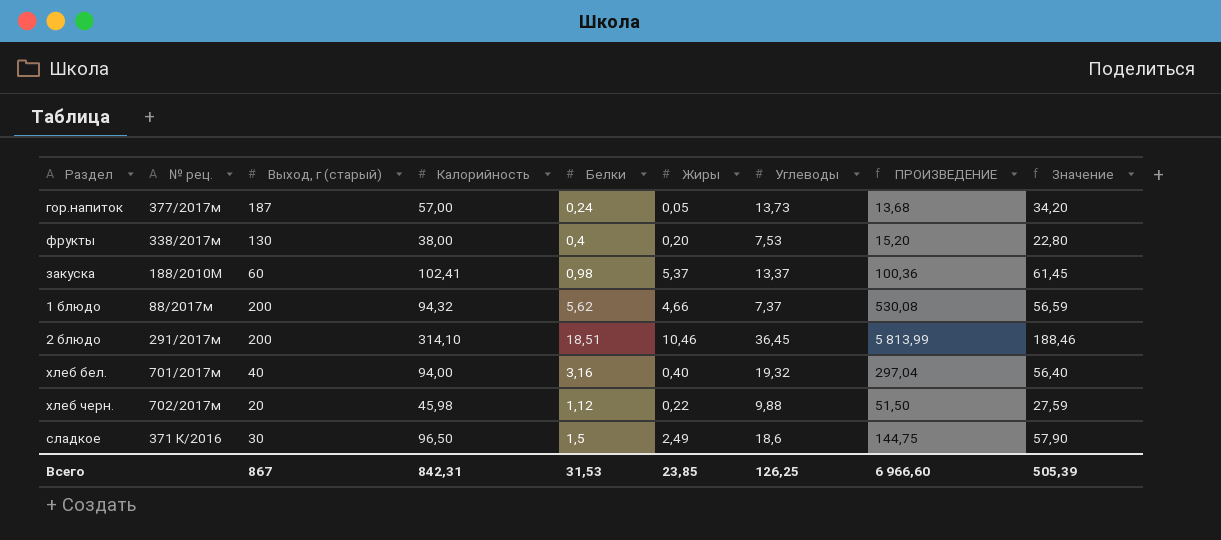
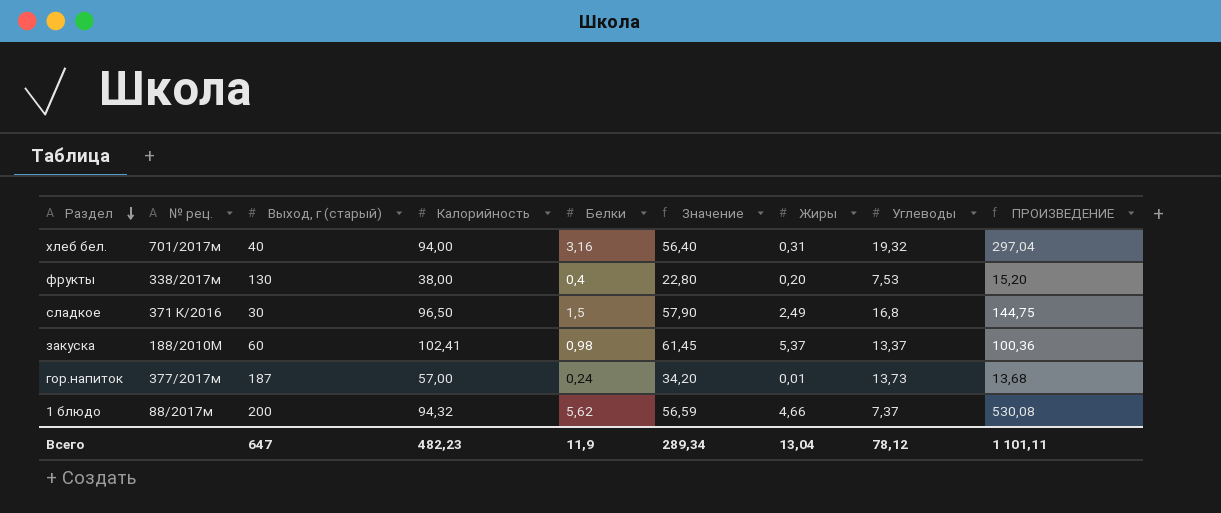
row order: none -> Раздел descending
column Значение | position: 9 -> 6
row 2 блюдо: 291/2017м | 200 | 314,10 | 18,51 | 10,46 | 36,45 | 5 813,99 | 188,46 -> none
row хлеб черн.: 702/2017м | 20 | 45,98 | 1,12 | 0,22 | 9,88 | 51,50 | 27,59 -> none
хлеб бел. | Жиры: 0,40 -> 0,31
сладкое | Углеводы: 18,6 -> 16,8
гор.напиток | Жиры: 0,05 -> 0,01
Всего | Выход, г (старый): 867 -> 647
Всего | Калорийность: 842,31 -> 482,23
Всего | Белки: 31,53 -> 11,9
Всего | Значение: 505,39 -> 289,34
Всего | Жиры: 23,85 -> 13,04
Всего | Углеводы: 126,25 -> 78,12
Всего | ПРОИЗВЕДЕНИЕ: 6 966,60 -> 1 101,11

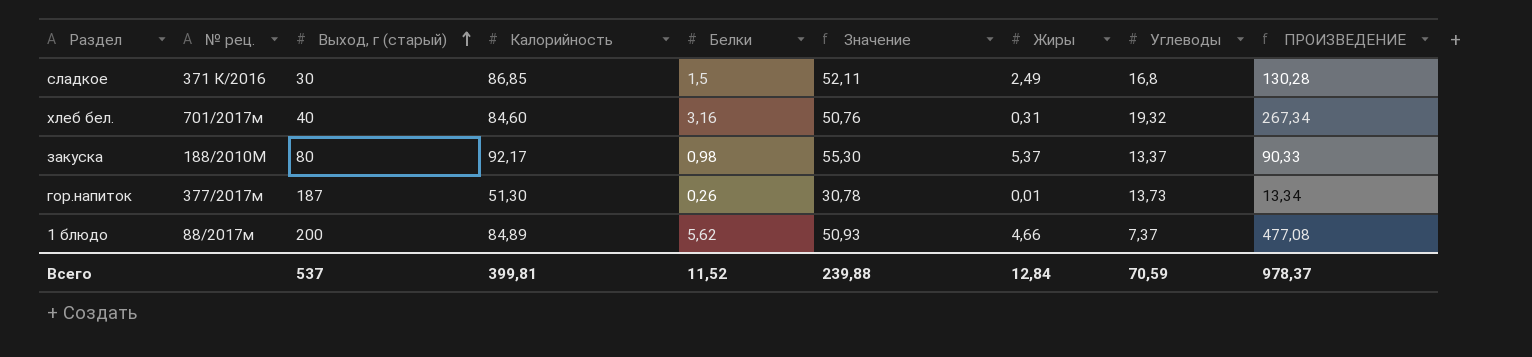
row order: Раздел descending -> Выход, г (старый) ascending
row фрукты: 338/2017м | 130 | 38,00 | 0,4 | 22,80 | 0,20 | 7,53 | 15,20 -> none
сладкое | Калорийность: 96,50 -> 86,85
сладкое | Значение: 57,90 -> 52,11
сладкое | ПРОИЗВЕДЕНИЕ: 144,75 -> 130,28
хлеб бел. | Калорийность: 94,00 -> 84,60
хлеб бел. | Значение: 56,40 -> 50,76
хлеб бел. | ПРОИЗВЕДЕНИЕ: 297,04 -> 267,34
закуска | Выход, г (старый): 60 -> 80
закуска | Калорийность: 102,41 -> 92,17
закуска | Значение: 61,45 -> 55,30
закуска | ПРОИЗВЕДЕНИЕ: 100,36 -> 90,33
гор.напиток | Калорийность: 57,00 -> 51,30
гор.напиток | Белки: 0,24 -> 0,26
гор.напиток | Значение: 34,20 -> 30,78
гор.напиток | ПРОИЗВЕДЕНИЕ: 13,68 -> 13,34
1 блюдо | Калорийность: 94,32 -> 84,89
1 блюдо | Значение: 56,59 -> 50,93
1 блюдо | ПРОИЗВЕДЕНИЕ: 530,08 -> 477,08
Всего | Выход, г (старый): 647 -> 537
Всего | Калорийность: 482,23 -> 399,81
Всего | Белки: 11,9 -> 11,52
Всего | Значение: 289,34 -> 239,88
Всего | Жиры: 13,04 -> 12,84
Всего | Углеводы: 78,12 -> 70,59
Всего | ПРОИЗВЕДЕНИЕ: 1 101,11 -> 978,37

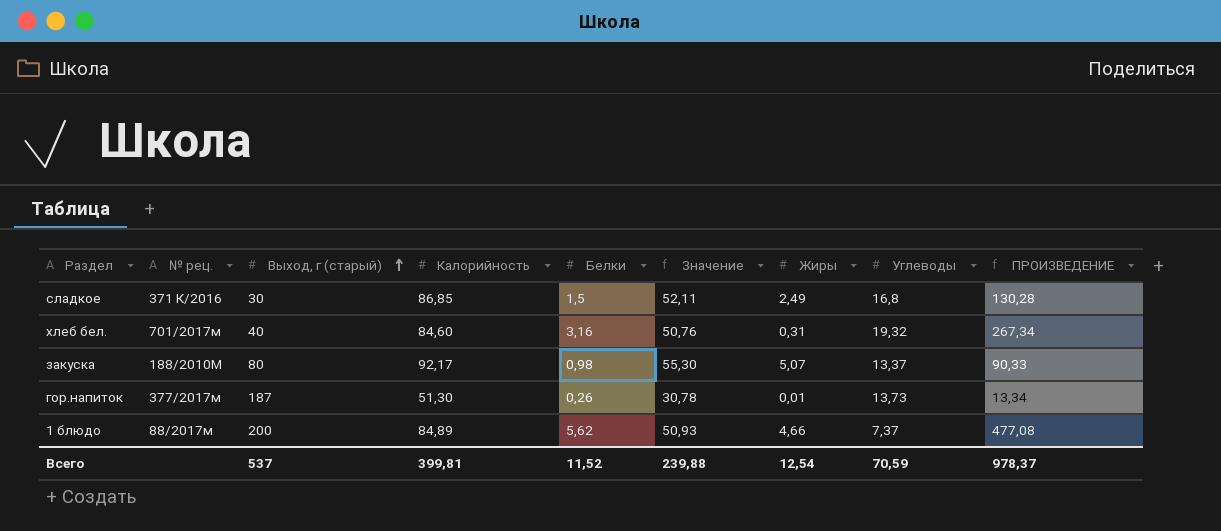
закуска | Жиры: 5,37 -> 5,07
Всего | Жиры: 12,84 -> 12,54

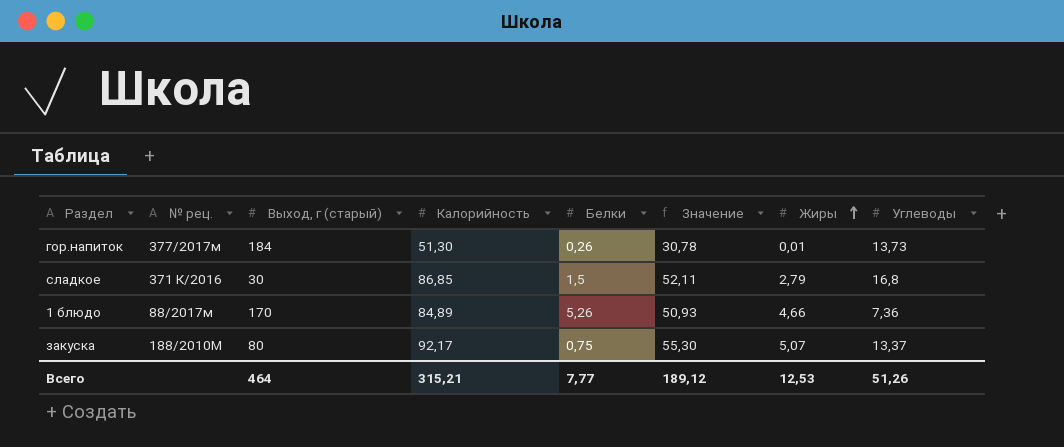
row order: Выход, г (старый) ascending -> Жиры ascending
column ПРОИЗВЕДЕНИЕ | formula: [Калорийность] * [Белки] -> none
row хлеб бел.: 701/2017м | 40 | 84,60 | 3,16 | 50,76 | 0,31 | 19,32 | 267,34 -> none
гор.напиток | Выход, г (старый): 187 -> 184
сладкое | Жиры: 2,49 -> 2,79
1 блюдо | Выход, г (старый): 200 -> 170
1 блюдо | Белки: 5,62 -> 5,26
1 блюдо | Углеводы: 7,37 -> 7,36
закуска | Белки: 0,98 -> 0,75
Всего | Выход, г (старый): 537 -> 464
Всего | Калорийность: 399,81 -> 315,21
Всего | Белки: 11,52 -> 7,77
Всего | Значение: 239,88 -> 189,12
Всего | Жиры: 12,54 -> 12,53
Всего | Углеводы: 70,59 -> 51,26

